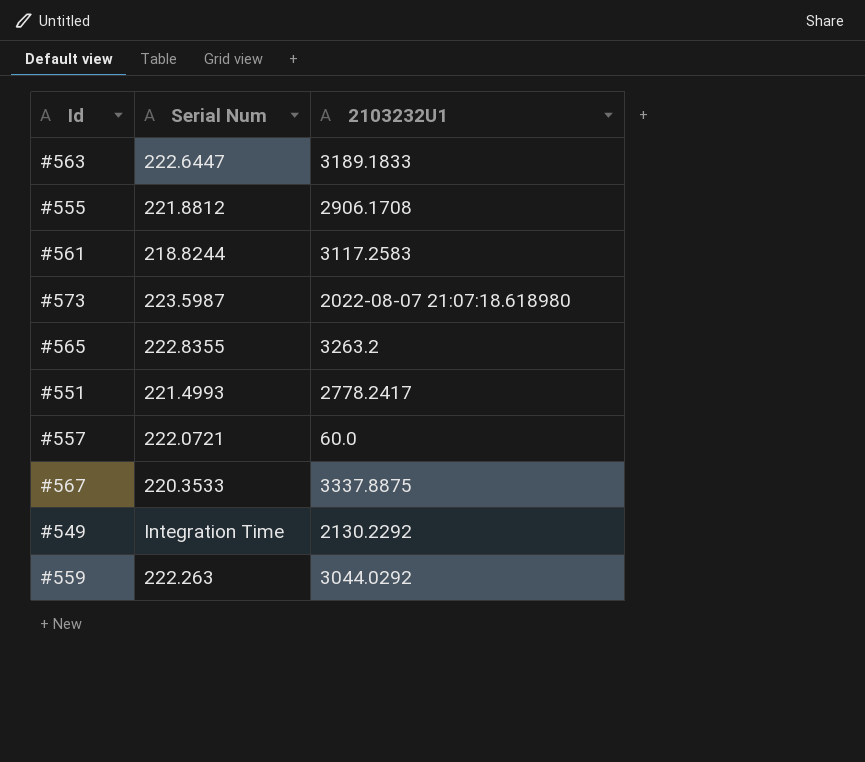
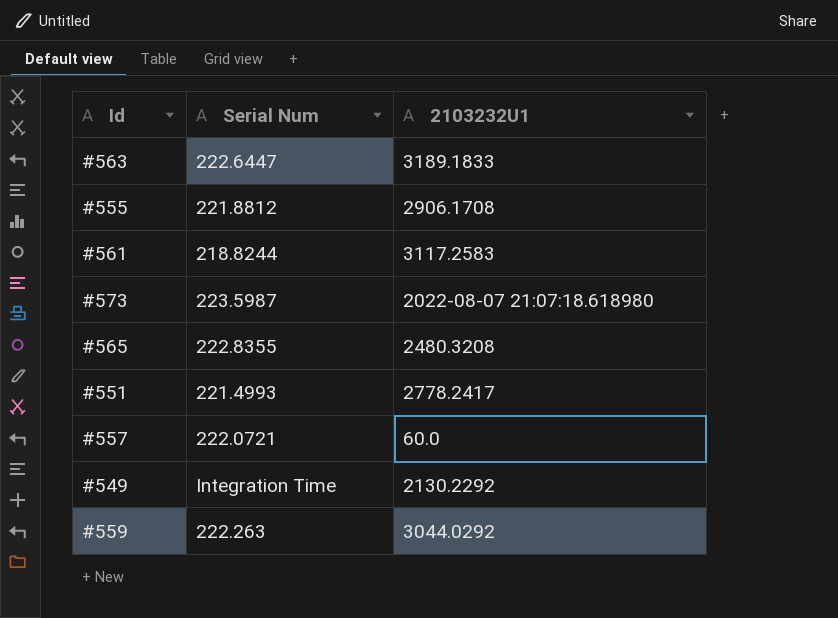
row #567: 220.3533 | 3337.8875 -> none
#565 | 2103232U1: 3263.2 -> 2480.3208

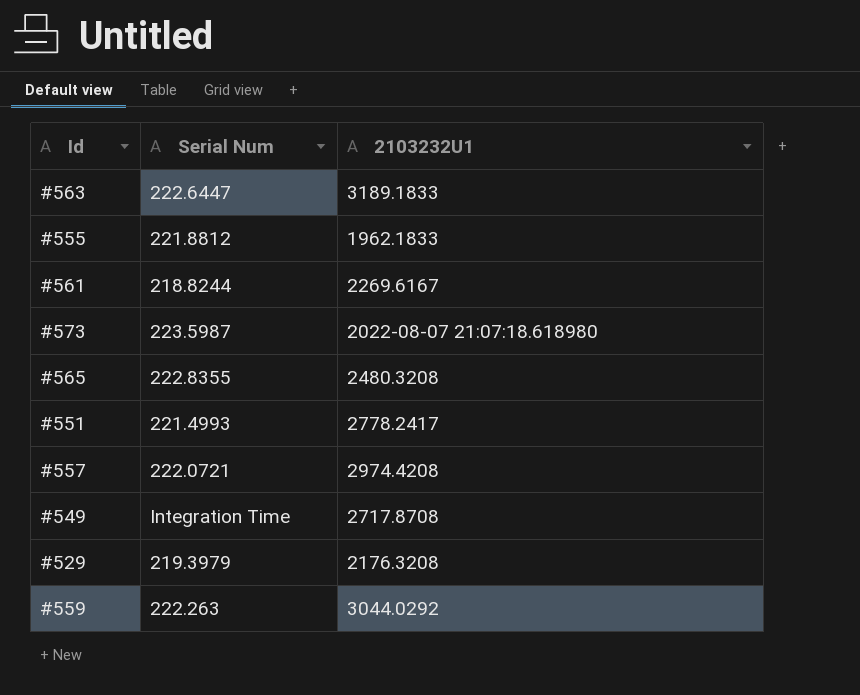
#555 | 2103232U1: 2906.1708 -> 1962.1833
#561 | 2103232U1: 3117.2583 -> 2269.6167
#557 | 2103232U1: 60.0 -> 2974.4208
#549 | 2103232U1: 2130.2292 -> 2717.8708
row #529: none -> 219.3979 | 2176.3208

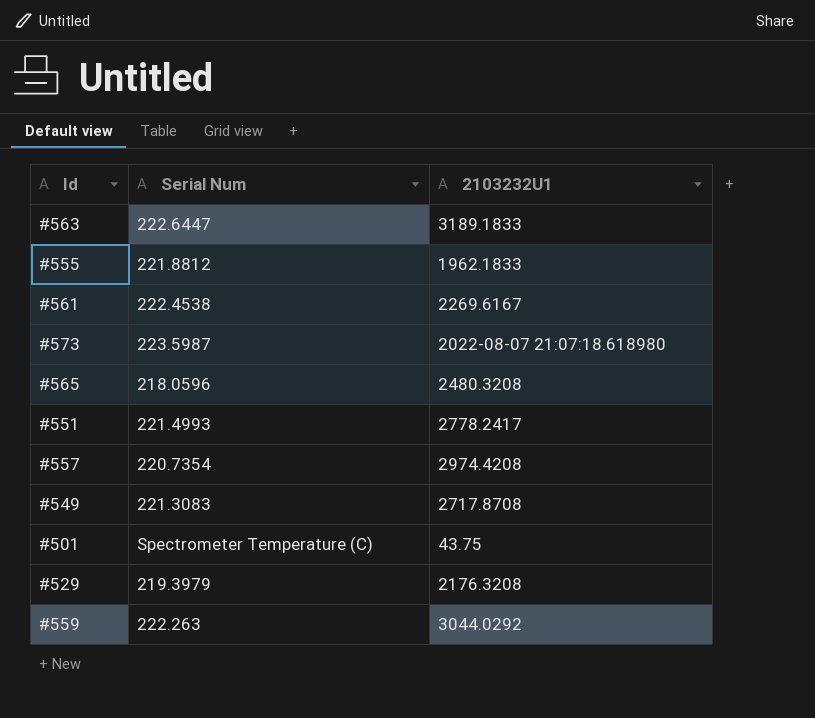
#561 | Serial Num: 218.8244 -> 222.4538
#565 | Serial Num: 222.8355 -> 218.0596
#557 | Serial Num: 222.0721 -> 220.7354
#549 | Serial Num: Integration Time -> 221.3083
row #501: none -> Spectrometer Temperature (C) | 43.75

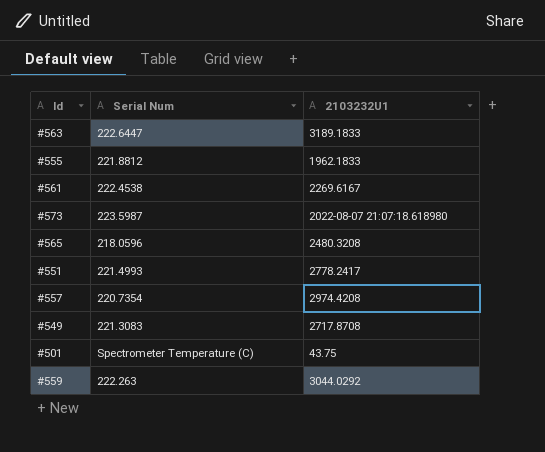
row #529: 219.3979 | 2176.3208 -> none

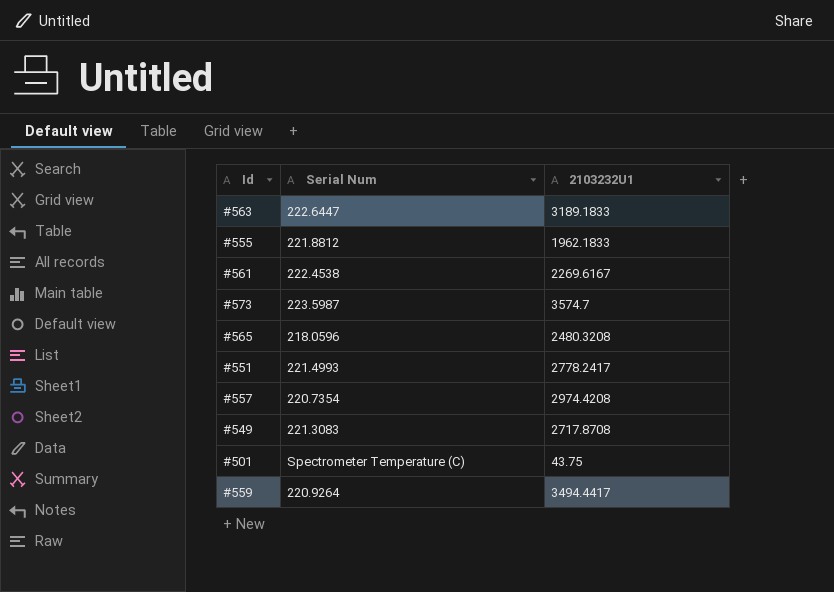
#573 | 2103232U1: 2022-08-07 21:07:18.618980 -> 3574.7
#559 | Serial Num: 222.263 -> 220.9264
#559 | 2103232U1: 3044.0292 -> 3494.4417

